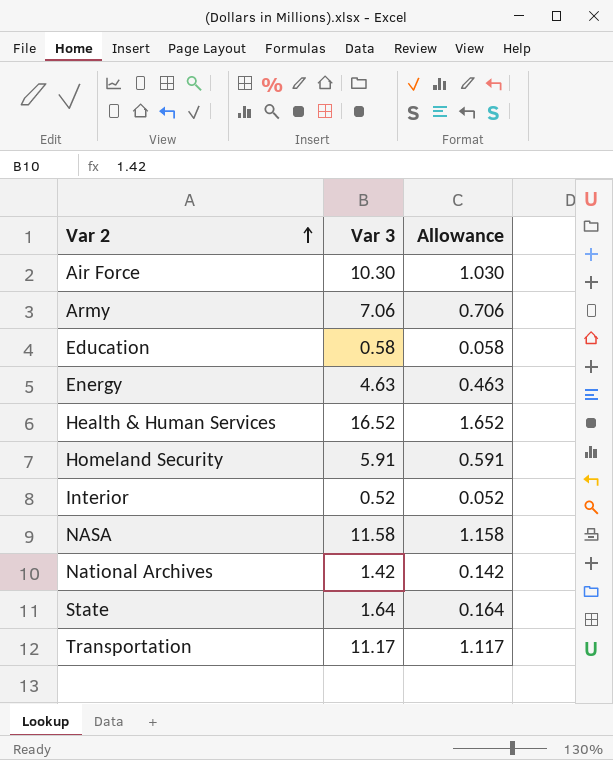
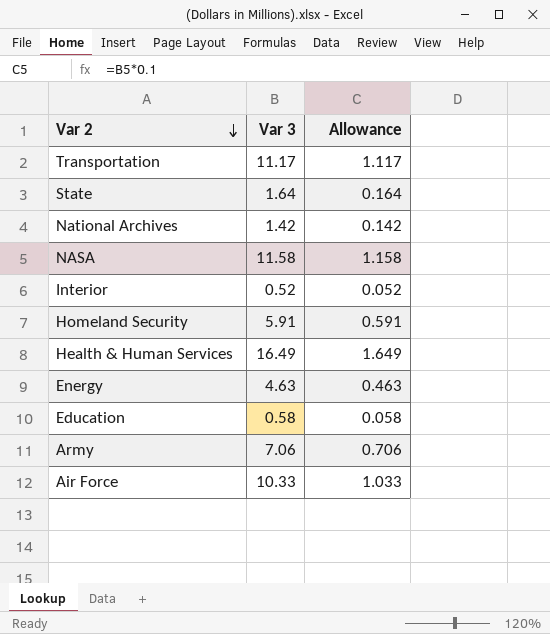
row order: Var 2 ascending -> Var 2 descending
Health & Human Services | Var 3: 16.52 -> 16.49
Health & Human Services | Allowance: 1.652 -> 1.649
Air Force | Var 3: 10.30 -> 10.33
Air Force | Allowance: 1.030 -> 1.033

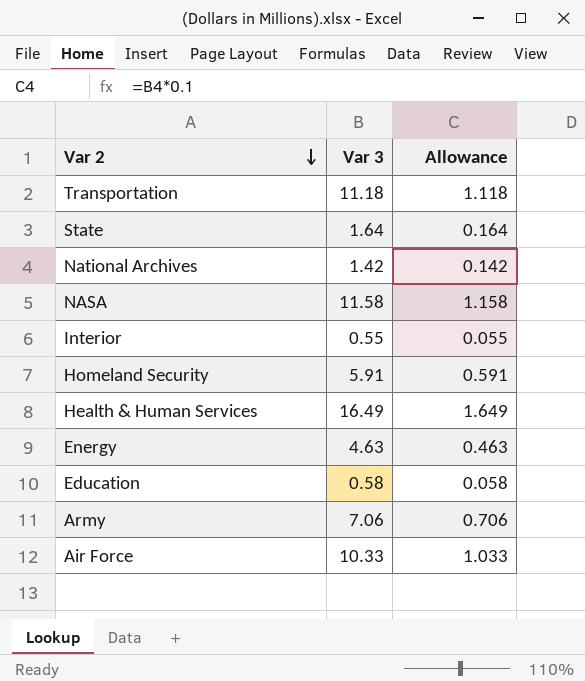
Transportation | Var 3: 11.17 -> 11.18
Transportation | Allowance: 1.117 -> 1.118
Interior | Var 3: 0.52 -> 0.55
Interior | Allowance: 0.052 -> 0.055

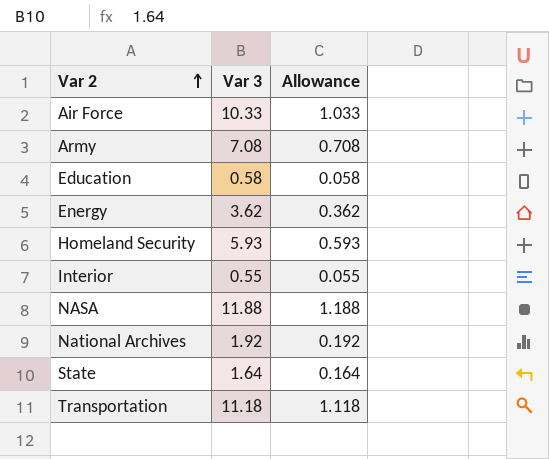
row order: Var 2 descending -> Var 2 ascending
row Health & Human Services: 16.49 | 1.649 -> none
Army | Var 3: 7.06 -> 7.08
Army | Allowance: 0.706 -> 0.708
Energy | Var 3: 4.63 -> 3.62
Energy | Allowance: 0.463 -> 0.362
Homeland Security | Var 3: 5.91 -> 5.93
Homeland Security | Allowance: 0.591 -> 0.593
NASA | Var 3: 11.58 -> 11.88
NASA | Allowance: 1.158 -> 1.188
National Archives | Var 3: 1.42 -> 1.92
National Archives | Allowance: 0.142 -> 0.192

